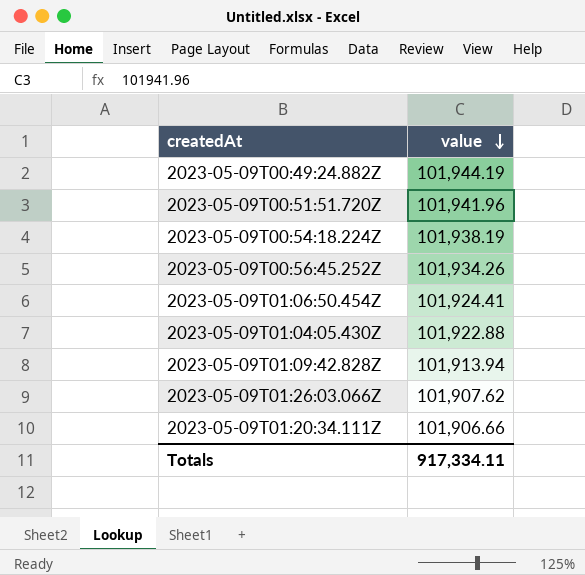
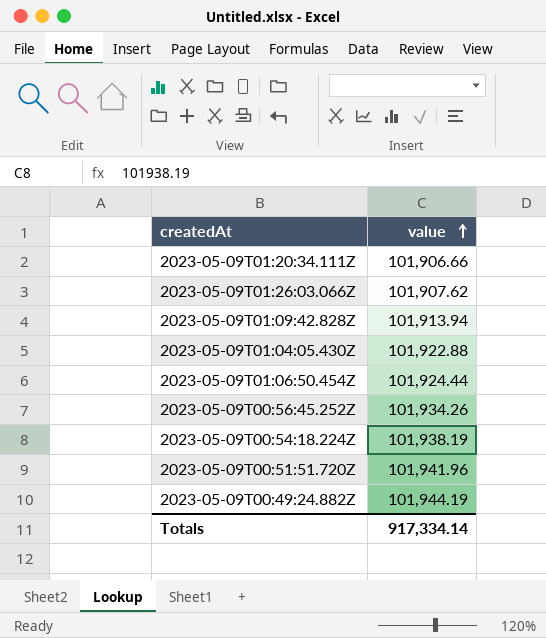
row order: value descending -> value ascending
2023-05-09T01:06:50.454Z | value: 101,924.41 -> 101,924.44
Totals | value: 917,334.11 -> 917,334.14

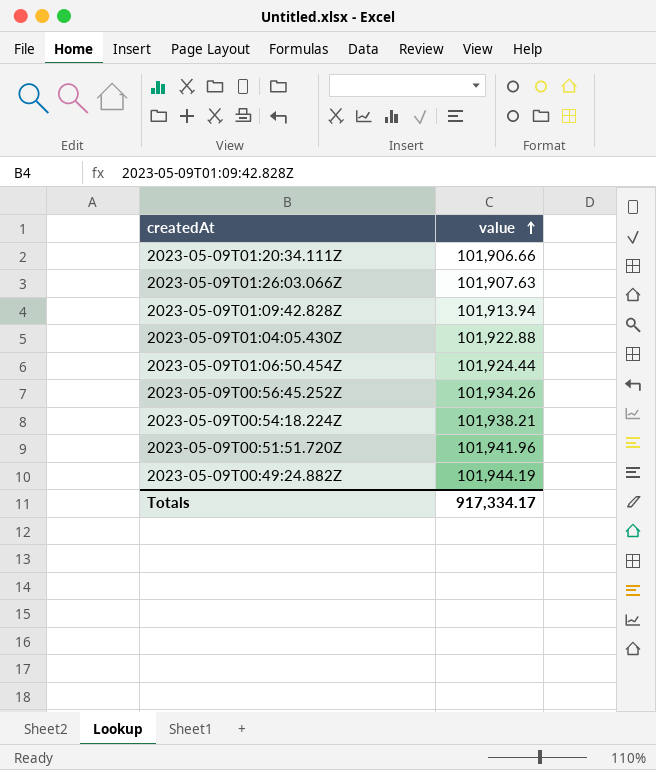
2023-05-09T01:26:03.066Z | value: 101,907.62 -> 101,907.63
2023-05-09T00:54:18.224Z | value: 101,938.19 -> 101,938.21
Totals | value: 917,334.14 -> 917,334.17

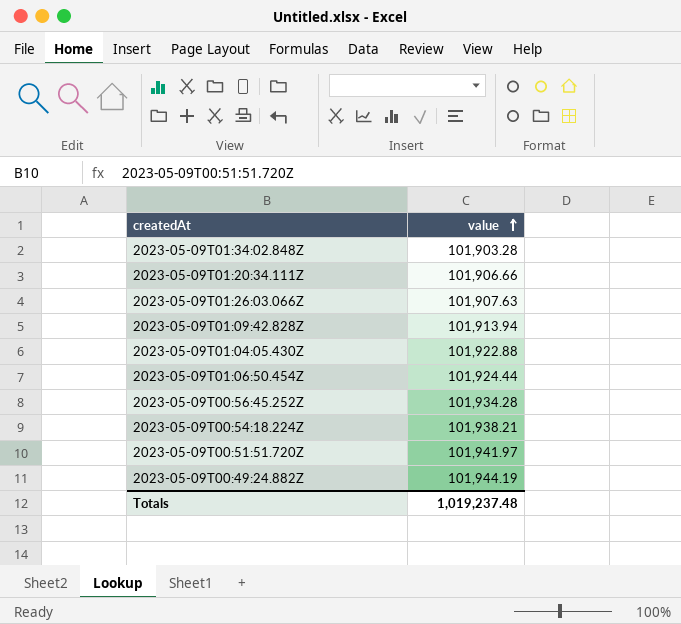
row 2023-05-09T01:34:02.848Z: none -> 101,903.28
2023-05-09T00:56:45.252Z | value: 101,934.26 -> 101,934.28
2023-05-09T00:51:51.720Z | value: 101,941.96 -> 101,941.97
Totals | value: 917,334.17 -> 1,019,237.48

